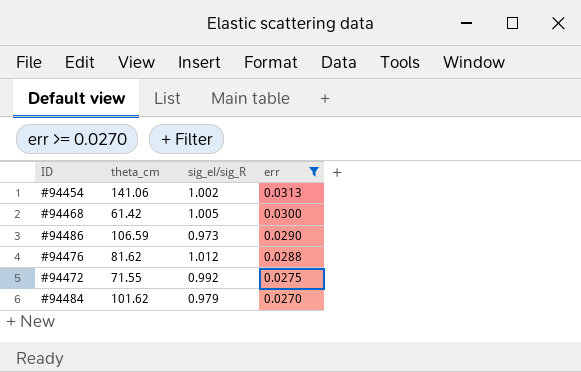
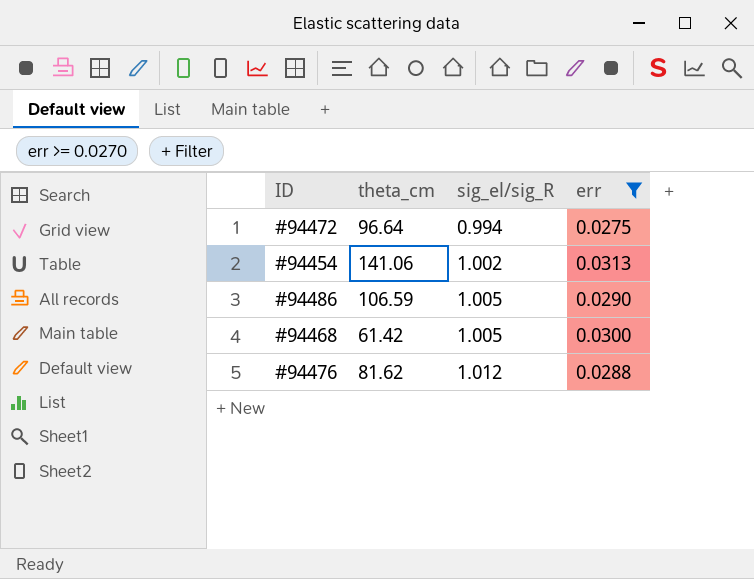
row order: err descending -> sig_el/sig_R ascending
row #94484: 101.62 | 0.979 | 0.0270 -> none
#94472 | theta_cm: 71.55 -> 96.64
#94472 | sig_el/sig_R: 0.992 -> 0.994
#94486 | sig_el/sig_R: 0.973 -> 1.005

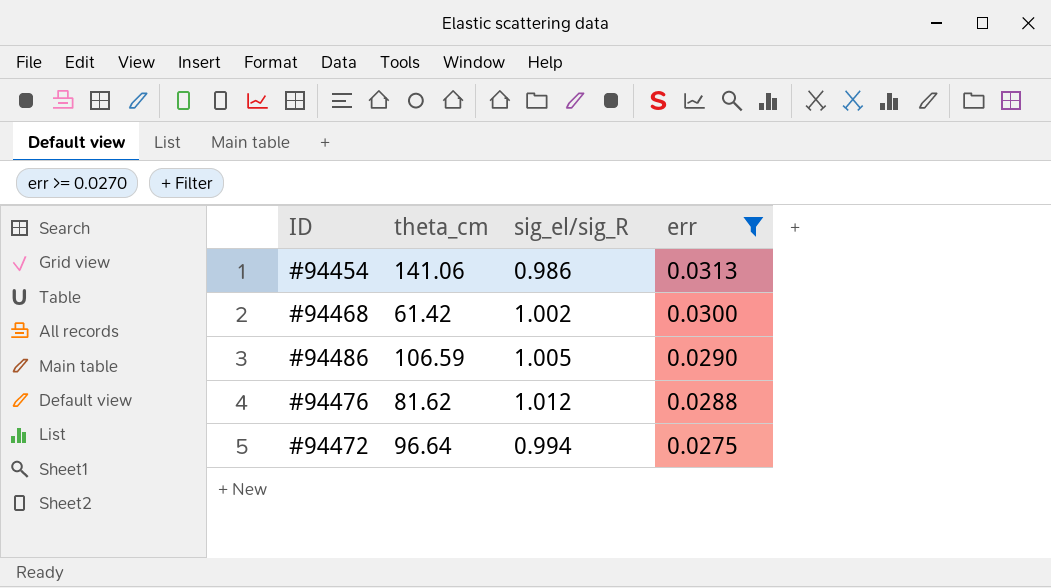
row order: sig_el/sig_R ascending -> err descending
#94454 | sig_el/sig_R: 1.002 -> 0.986
#94468 | sig_el/sig_R: 1.005 -> 1.002

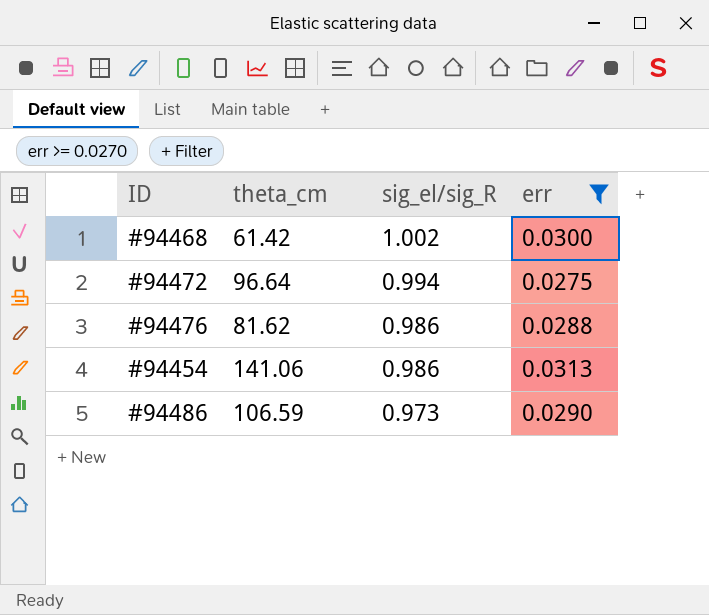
row order: err descending -> sig_el/sig_R descending
#94476 | sig_el/sig_R: 1.012 -> 0.986
#94486 | sig_el/sig_R: 1.005 -> 0.973

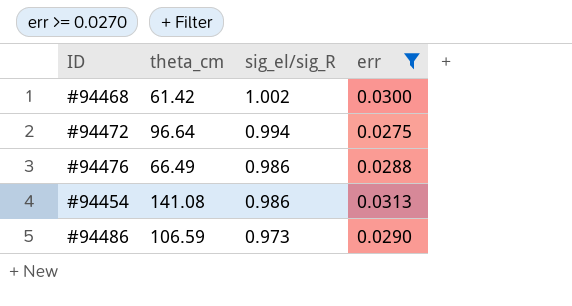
#94476 | theta_cm: 81.62 -> 66.49
#94454 | theta_cm: 141.06 -> 141.08

